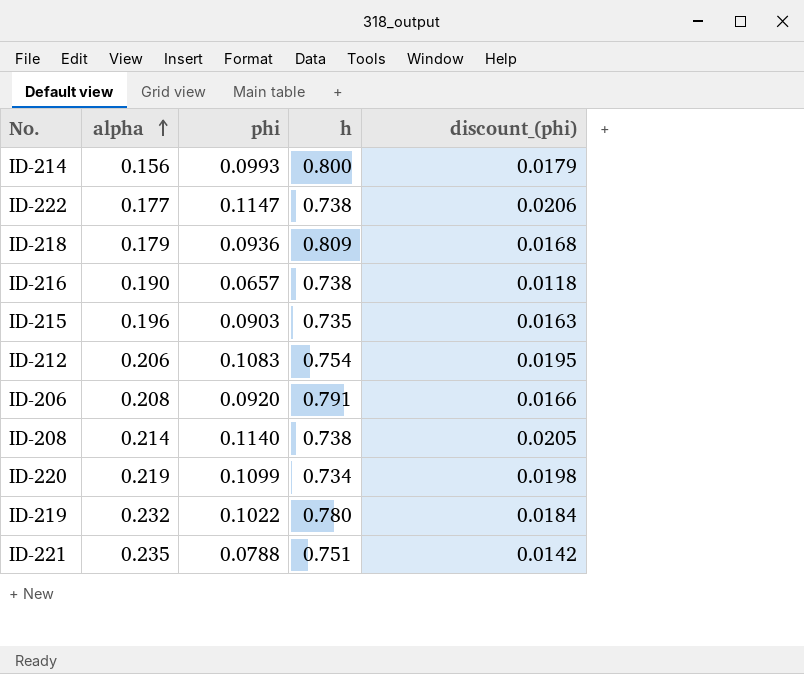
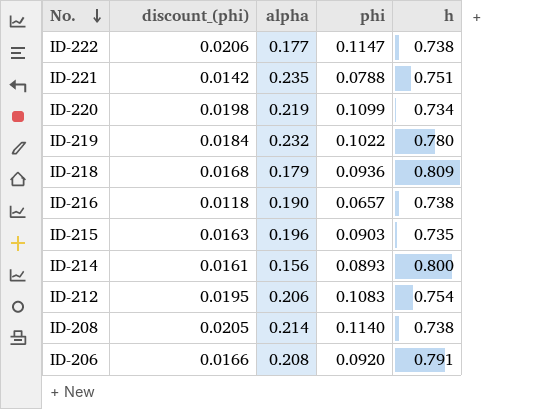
row order: alpha ascending -> No. descending
column discount_(phi) | position: 5 -> 2
ID-214 | discount_(phi): 0.0179 -> 0.0161
ID-214 | phi: 0.0993 -> 0.0893

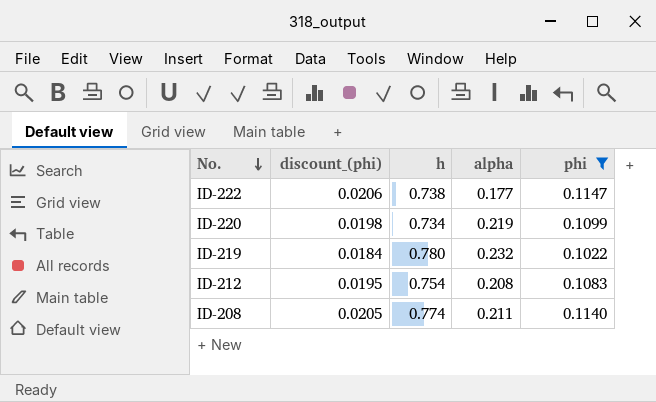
filter: none -> phi >= 0.1022
column h | position: 5 -> 3
ID-212 | alpha: 0.206 -> 0.208
ID-208 | h: 0.738 -> 0.774
ID-208 | alpha: 0.214 -> 0.211

